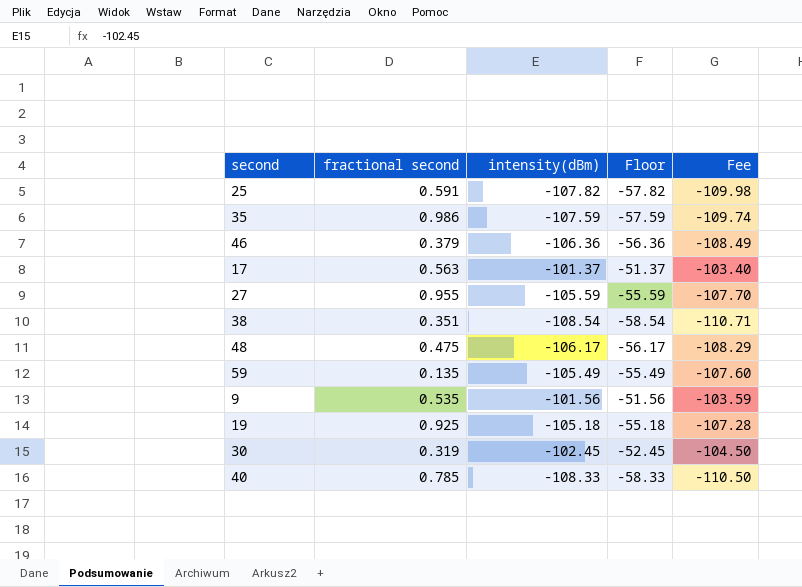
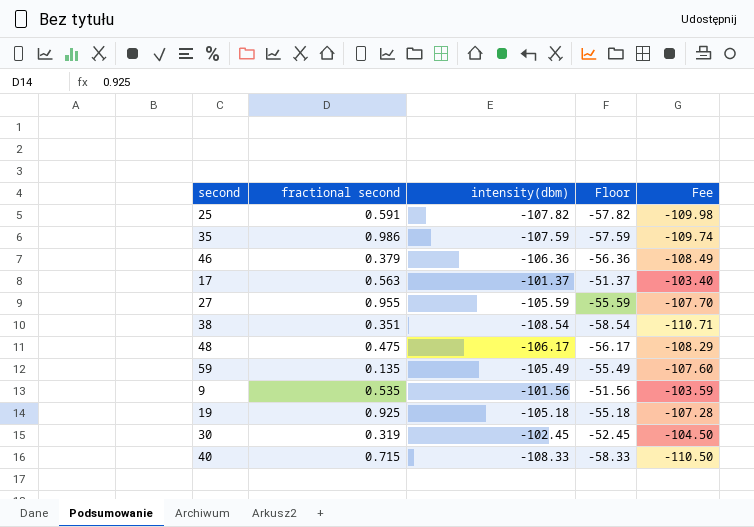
column name: intensity(dBm) -> intensity(dbm)
40 | fractional second: 0.785 -> 0.715

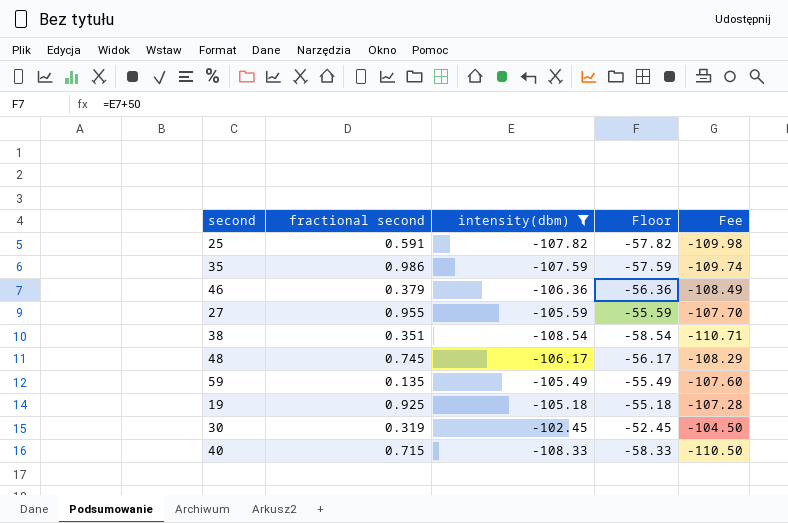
filter: none -> intensity(dbm) <= -102.45
48 | fractional second: 0.475 -> 0.745

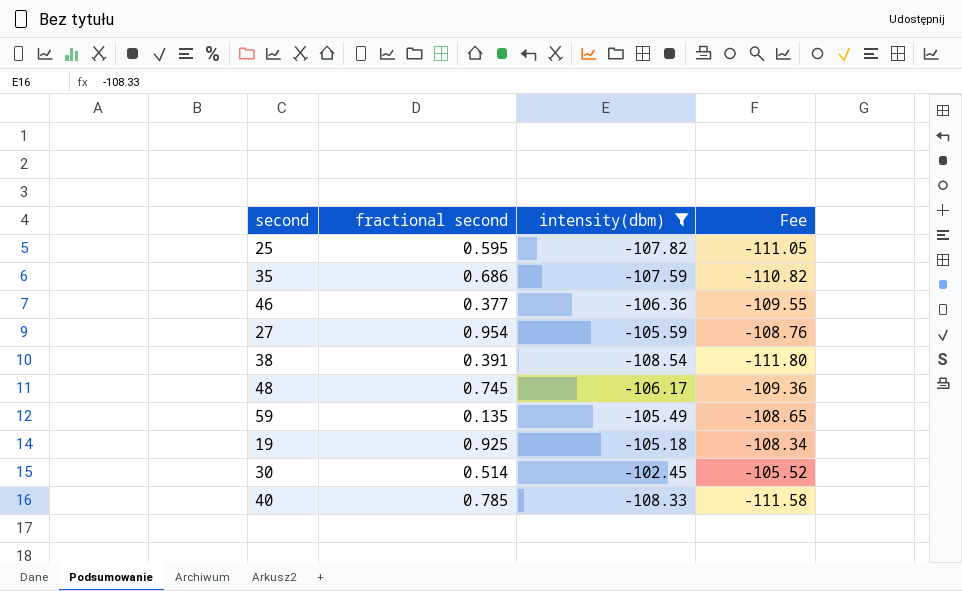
column Floor | formula: [intensity(dbm)] + 50 -> none
column Fee | formula: [intensity(dbm)] * 1.02 -> [intensity(dbm)] * 1.03
25 | fractional second: 0.591 -> 0.595
35 | fractional second: 0.986 -> 0.686
46 | fractional second: 0.379 -> 0.377
27 | fractional second: 0.955 -> 0.954
38 | fractional second: 0.351 -> 0.391
30 | fractional second: 0.319 -> 0.514
40 | fractional second: 0.715 -> 0.785

